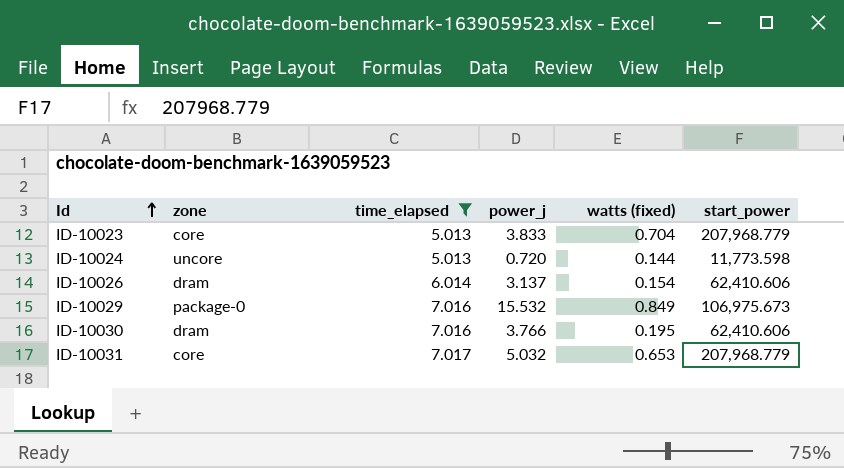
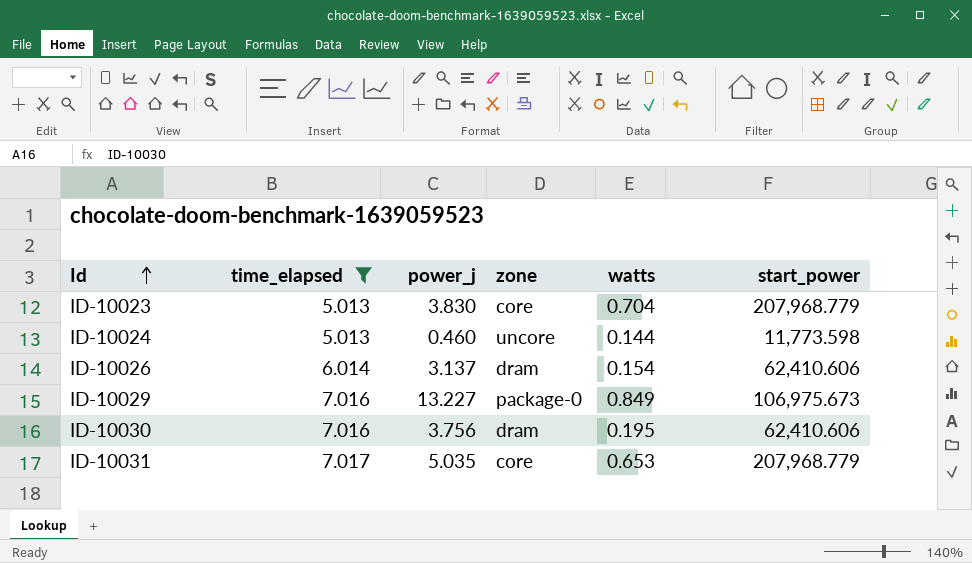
column zone | position: 2 -> 4
column name: watts (fixed) -> watts
ID-10023 | power_j: 3.833 -> 3.830
ID-10024 | power_j: 0.720 -> 0.460
ID-10029 | power_j: 15.532 -> 13.227
ID-10030 | power_j: 3.766 -> 3.756
ID-10031 | power_j: 5.032 -> 5.035

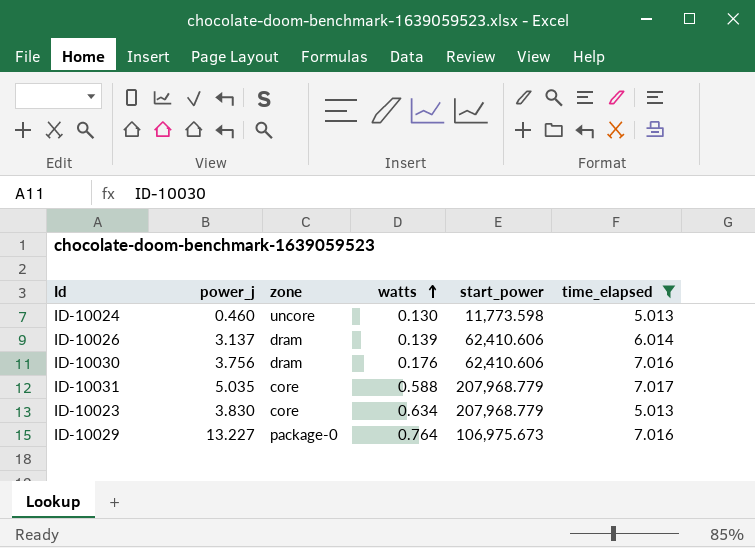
row order: Id ascending -> watts ascending
column time_elapsed | position: 2 -> 6
ID-10024 | watts: 0.144 -> 0.130
ID-10026 | watts: 0.154 -> 0.139
ID-10030 | watts: 0.195 -> 0.176
ID-10031 | watts: 0.653 -> 0.588
ID-10023 | watts: 0.704 -> 0.634
ID-10029 | watts: 0.849 -> 0.764

